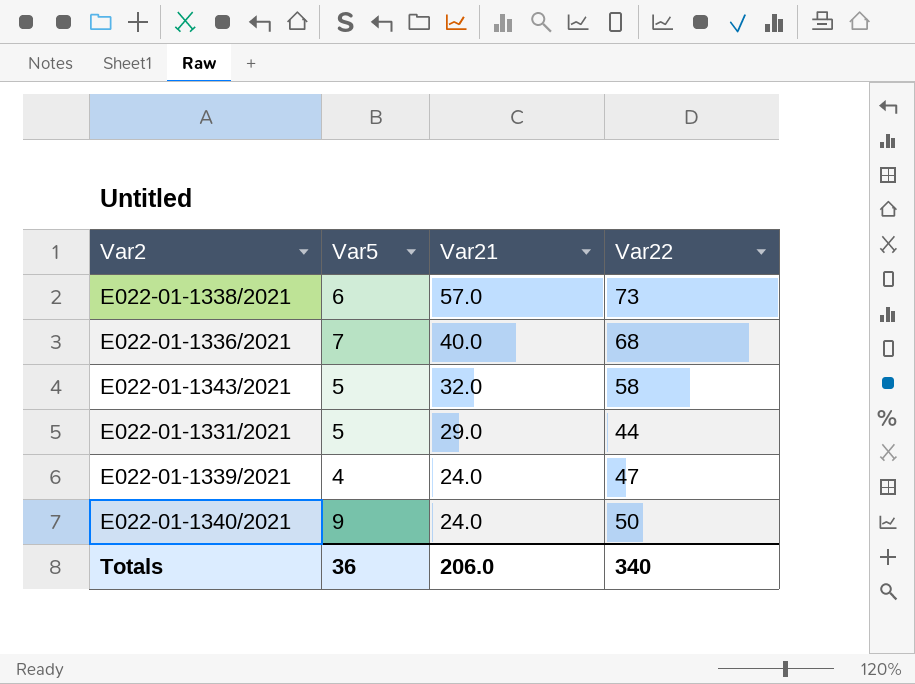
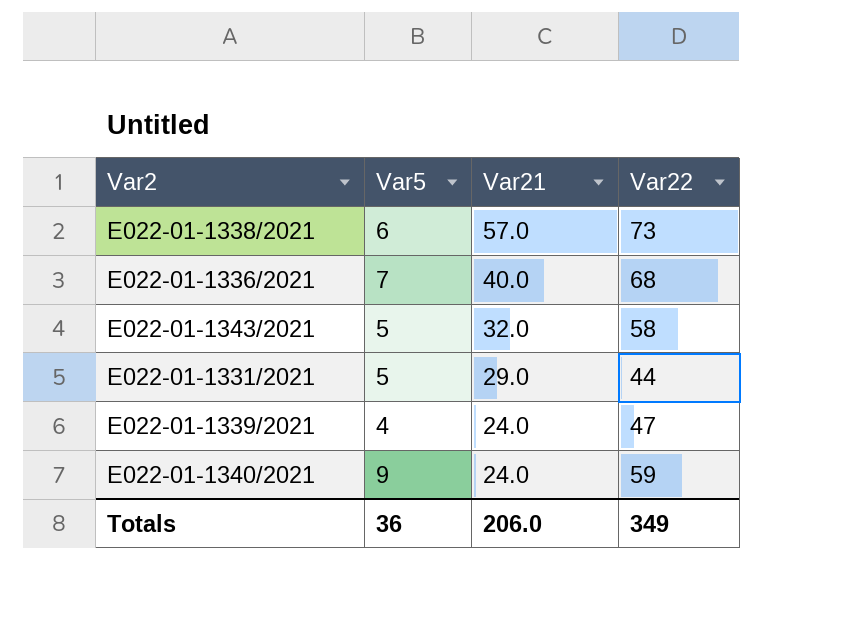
E022-01-1340/2021 | Var22: 50 -> 59
Totals | Var22: 340 -> 349

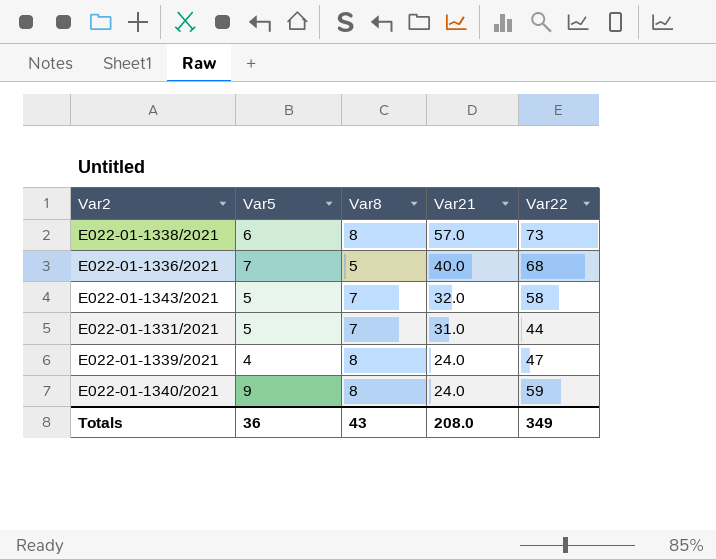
column Var8 | position: none -> 3
E022-01-1331/2021 | Var21: 29.0 -> 31.0
Totals | Var21: 206.0 -> 208.0

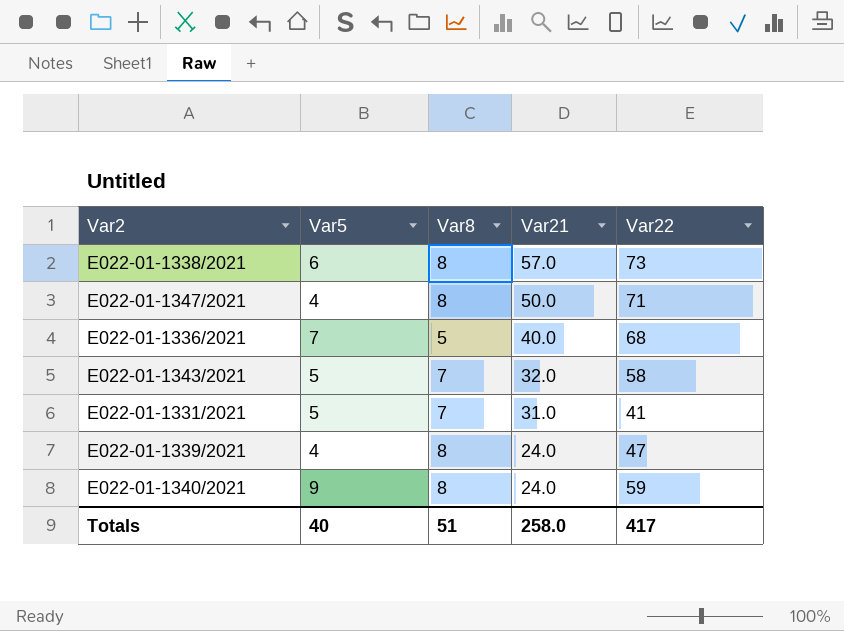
row E022-01-1347/2021: none -> 4 | 8 | 50.0 | 71
E022-01-1331/2021 | Var22: 44 -> 41
Totals | Var5: 36 -> 40
Totals | Var8: 43 -> 51
Totals | Var21: 208.0 -> 258.0
Totals | Var22: 349 -> 417

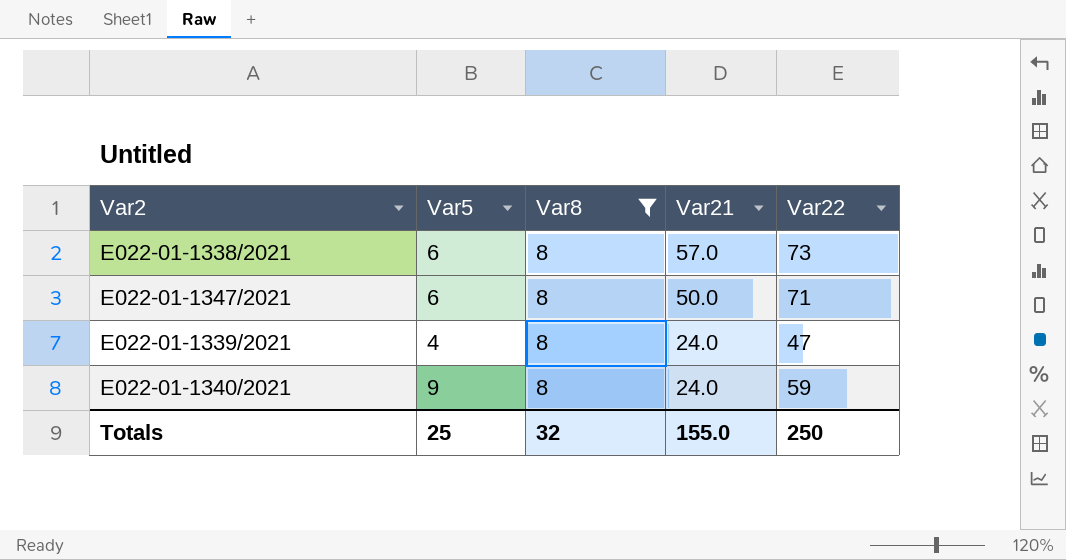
filter: none -> Var8 = 8
E022-01-1347/2021 | Var5: 4 -> 6
Totals | Var5: 40 -> 25
Totals | Var8: 51 -> 32
Totals | Var21: 258.0 -> 155.0
Totals | Var22: 417 -> 250

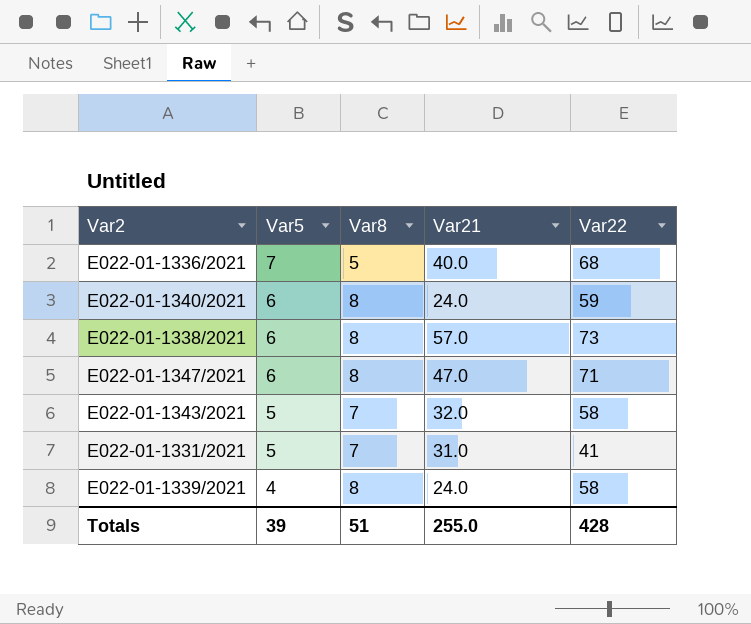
filter: Var8 = 8 -> none
row order: Var21 descending -> Var5 descending
E022-01-1340/2021 | Var5: 9 -> 6
E022-01-1347/2021 | Var21: 50.0 -> 47.0
E022-01-1339/2021 | Var22: 47 -> 58
Totals | Var5: 25 -> 39
Totals | Var8: 32 -> 51
Totals | Var21: 155.0 -> 255.0
Totals | Var22: 250 -> 428

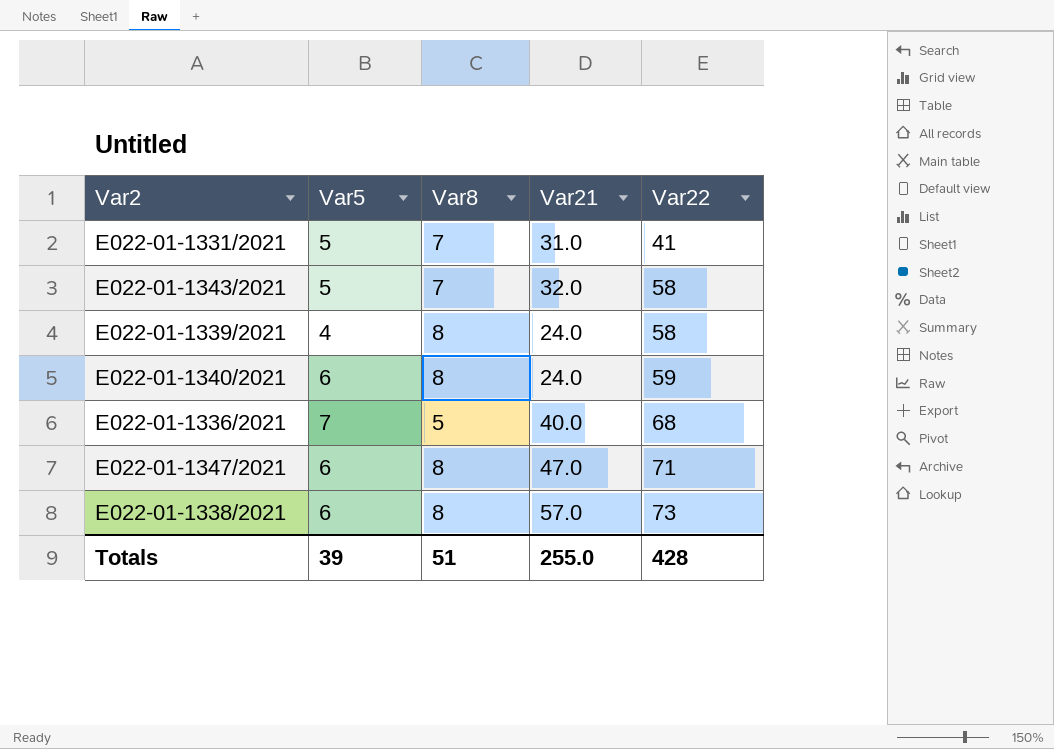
row order: Var5 descending -> Var22 ascending

